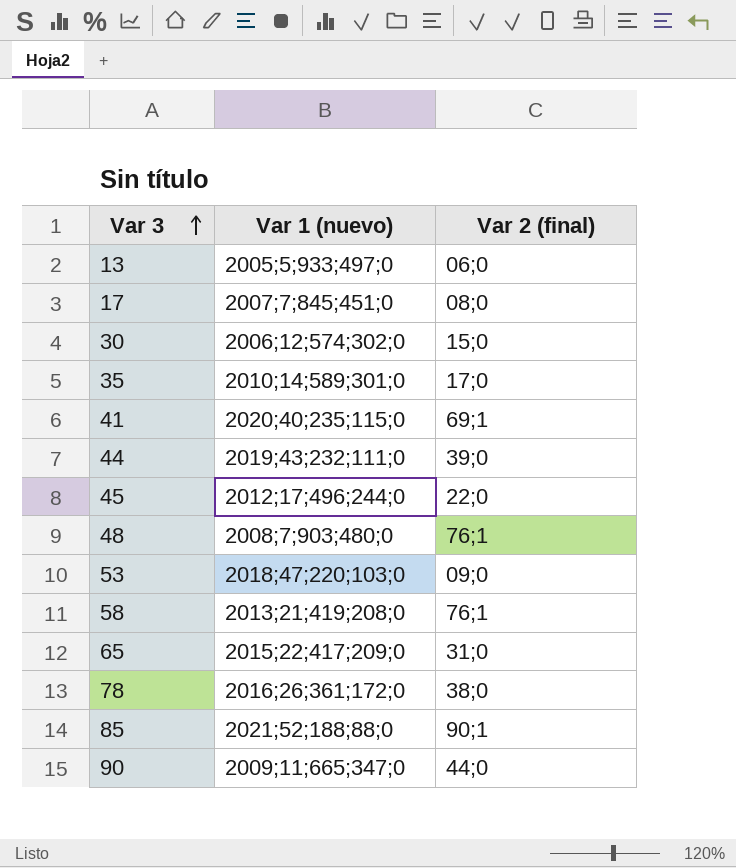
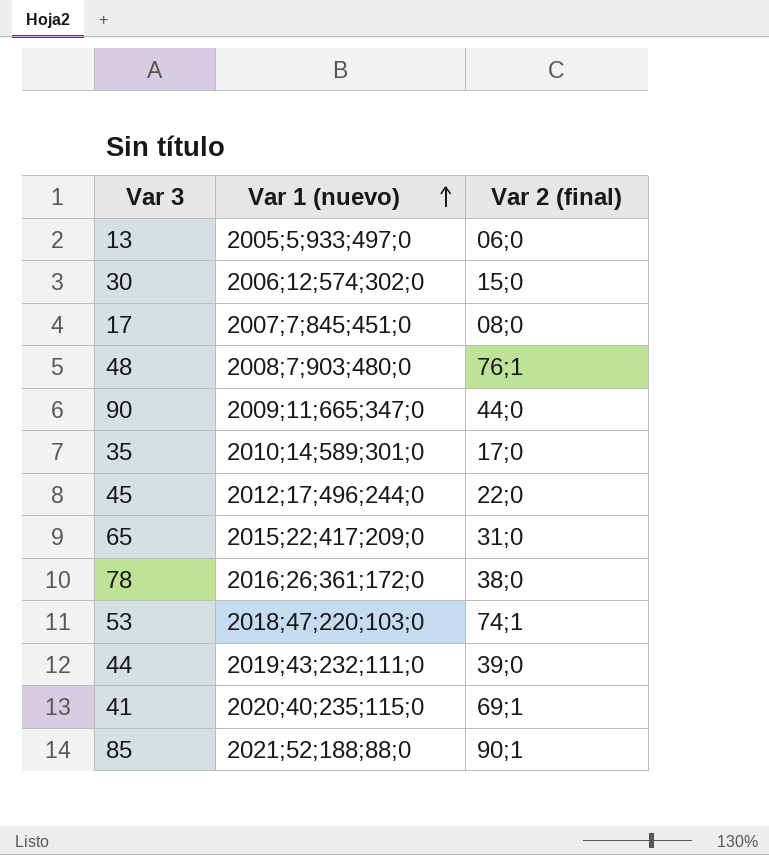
row order: Var 3 ascending -> Var 1 (nuevo) ascending
row 58: 2013;21;419;208;0 | 76;1 -> none
53 | Var 2 (final): 09;0 -> 74;1

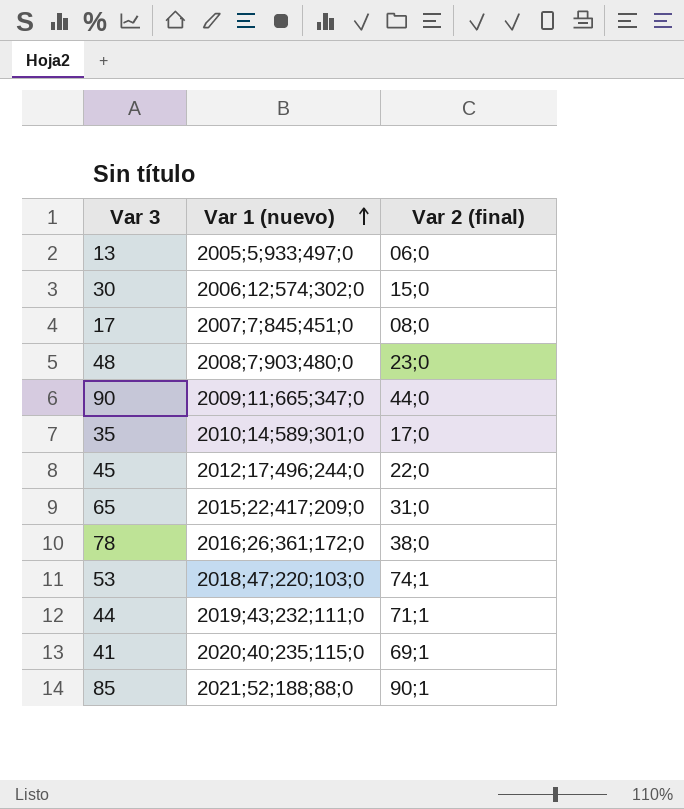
48 | Var 2 (final): 76;1 -> 23;0
44 | Var 2 (final): 39;0 -> 71;1

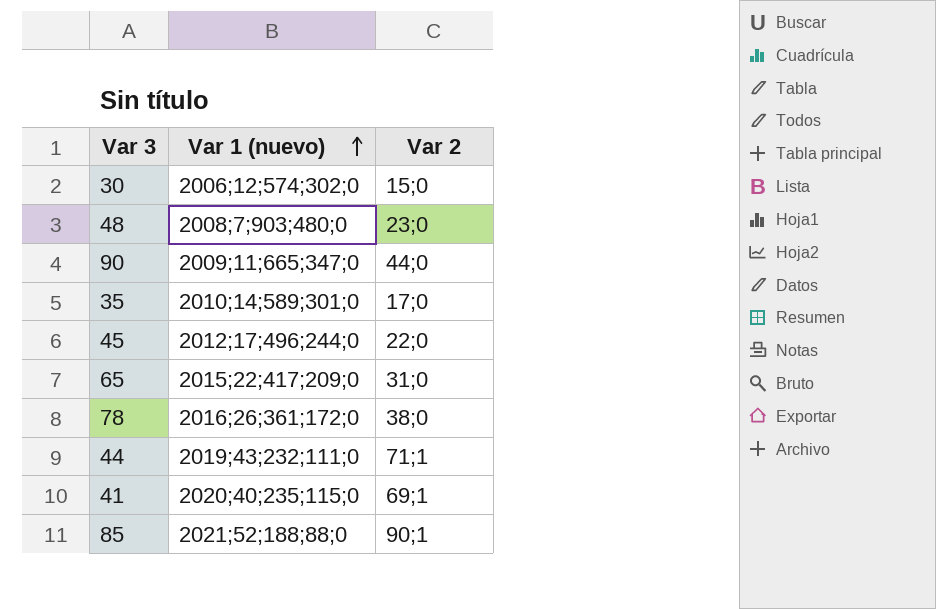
column name: Var 2 (final) -> Var 2
row 13: 2005;5;933;497;0 | 06;0 -> none
row 17: 2007;7;845;451;0 | 08;0 -> none
row 53: 2018;47;220;103;0 | 74;1 -> none

